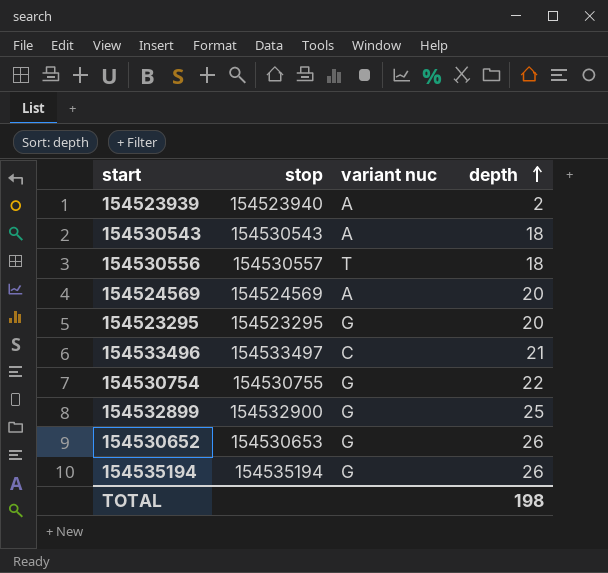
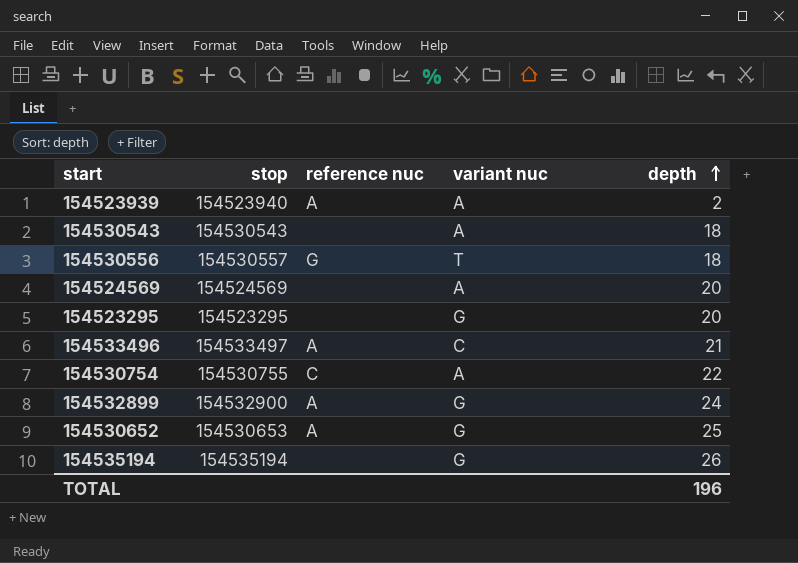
column reference nuc | position: none -> 3
154530754 | variant nuc: G -> A
154532899 | depth: 25 -> 24
154530652 | depth: 26 -> 25
TOTAL | depth: 198 -> 196

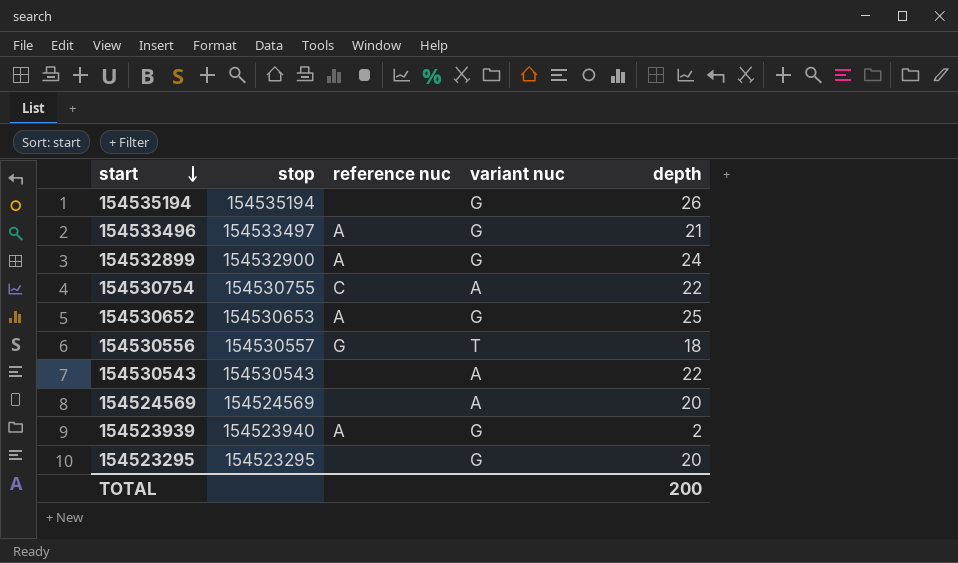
row order: depth ascending -> start descending
154533496 | variant nuc: C -> G
154530543 | depth: 18 -> 22
154523939 | variant nuc: A -> G
TOTAL | depth: 196 -> 200

